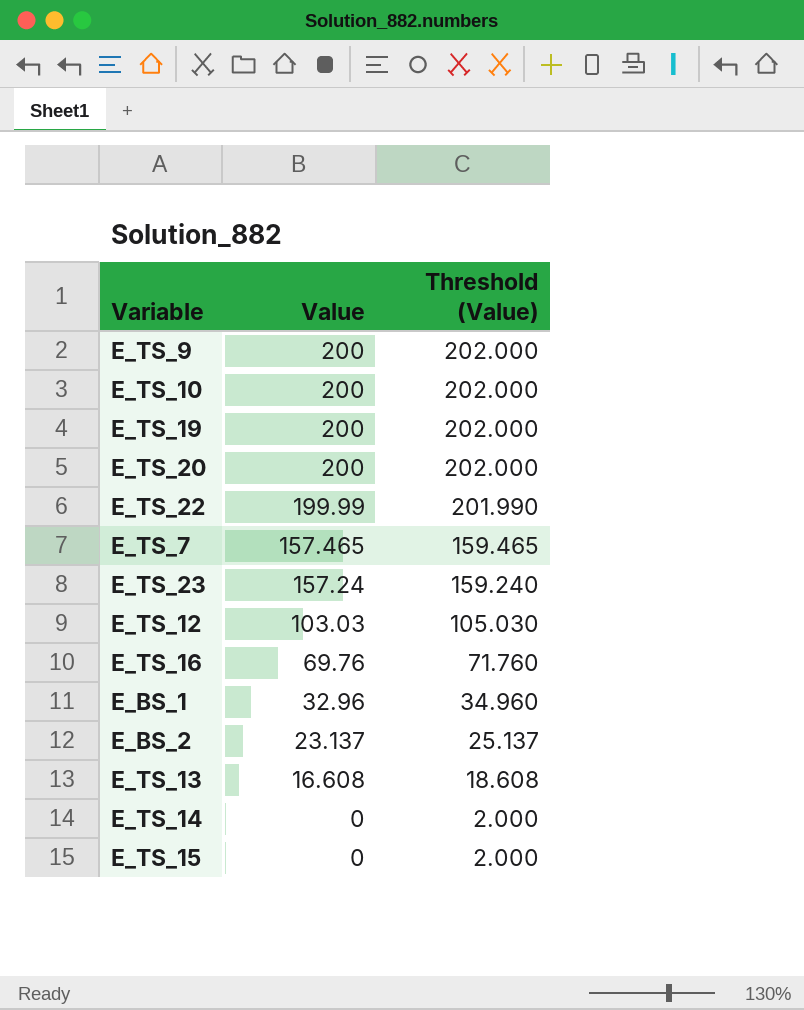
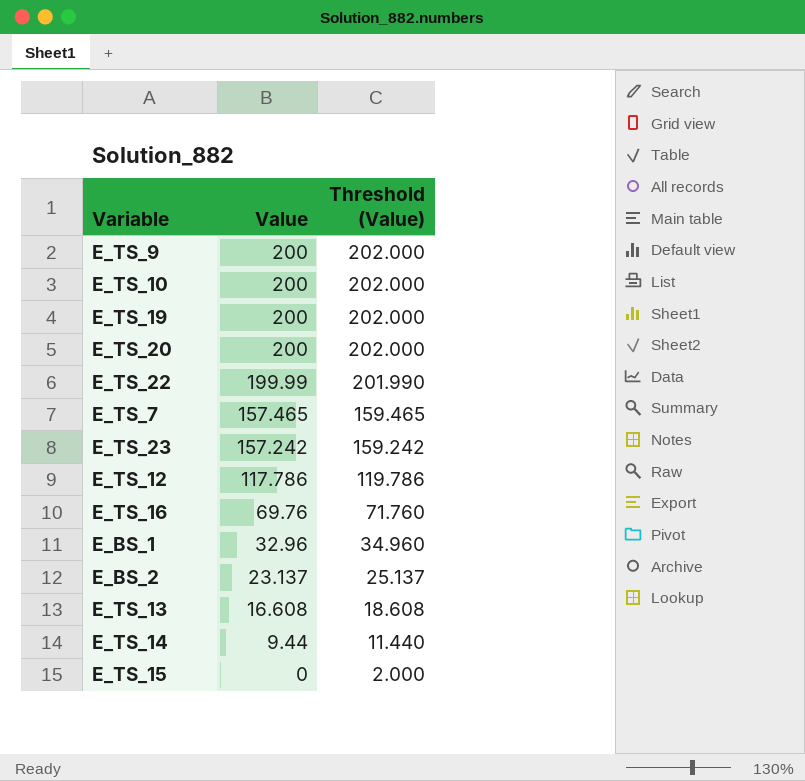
E_TS_23 | Value: 157.24 -> 157.242
E_TS_23 | Threshold (Value): 159.240 -> 159.242
E_TS_12 | Value: 103.03 -> 117.786
E_TS_12 | Threshold (Value): 105.030 -> 119.786
E_TS_14 | Value: 0 -> 9.44
E_TS_14 | Threshold (Value): 2.000 -> 11.440

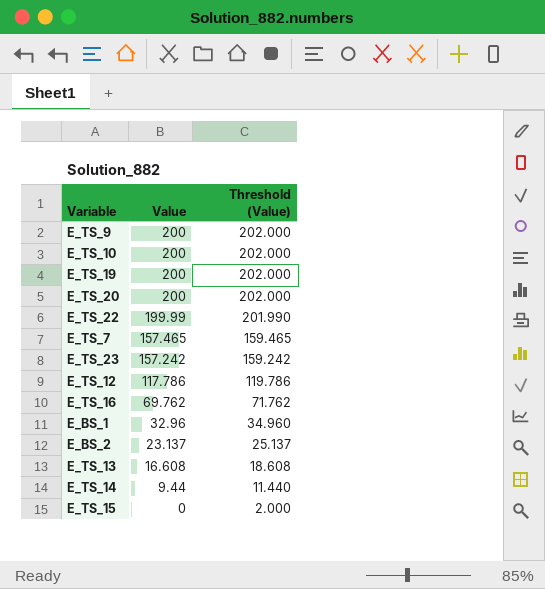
E_TS_16 | Value: 69.76 -> 69.762
E_TS_16 | Threshold (Value): 71.760 -> 71.762

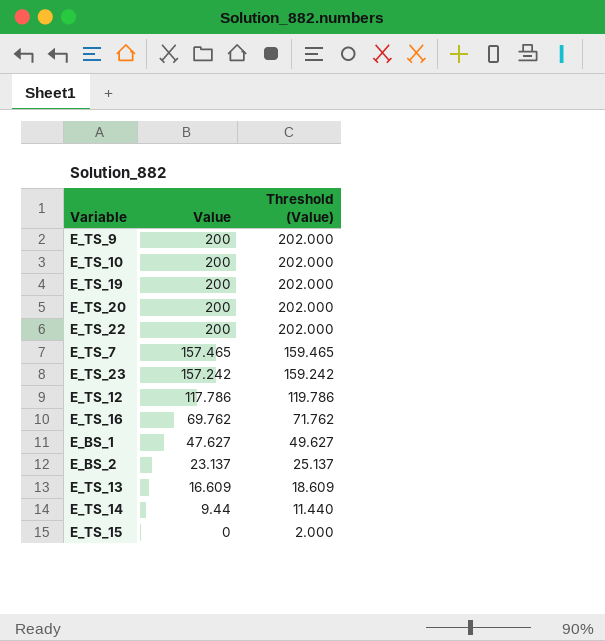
E_TS_22 | Value: 199.99 -> 200
E_TS_22 | Threshold (Value): 201.990 -> 202.000
E_BS_1 | Value: 32.96 -> 47.627
E_BS_1 | Threshold (Value): 34.960 -> 49.627
E_TS_13 | Value: 16.608 -> 16.609
E_TS_13 | Threshold (Value): 18.608 -> 18.609

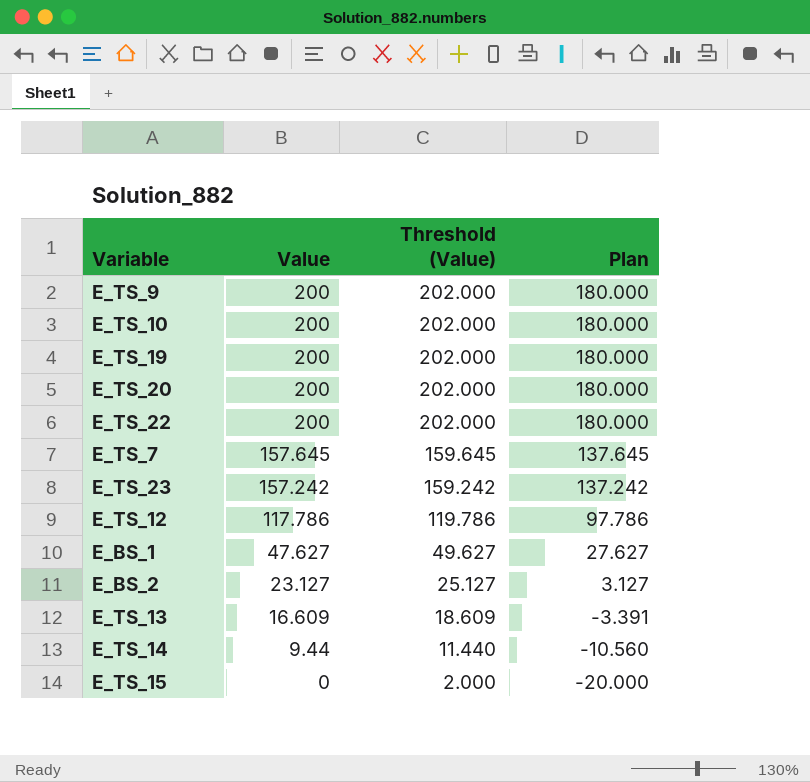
column Plan | formula: none -> [Value] - 20
row E_TS_16: 69.762 | 71.762 -> none
E_TS_7 | Value: 157.465 -> 157.645
E_TS_7 | Threshold (Value): 159.465 -> 159.645
E_BS_2 | Value: 23.137 -> 23.127
E_BS_2 | Threshold (Value): 25.137 -> 25.127

